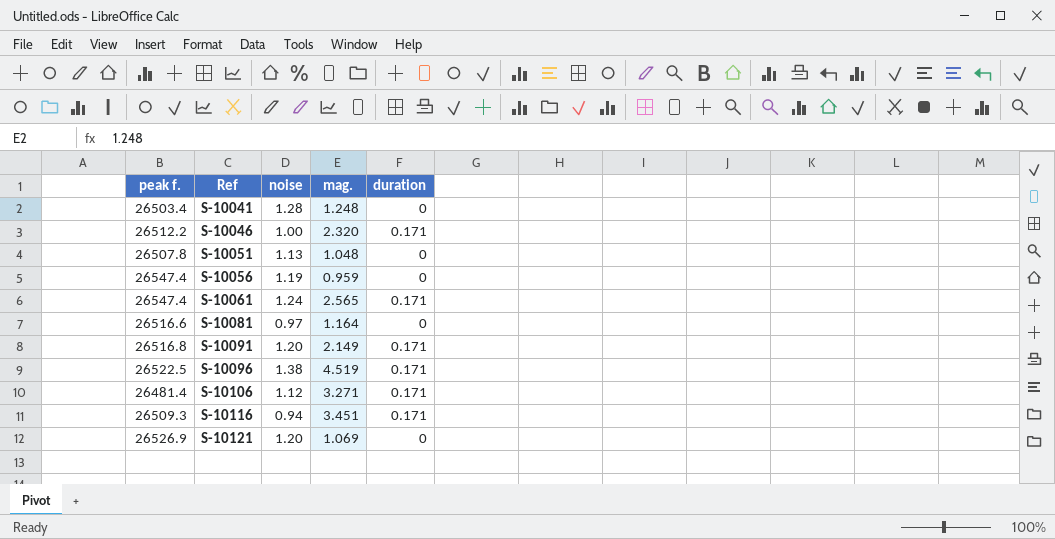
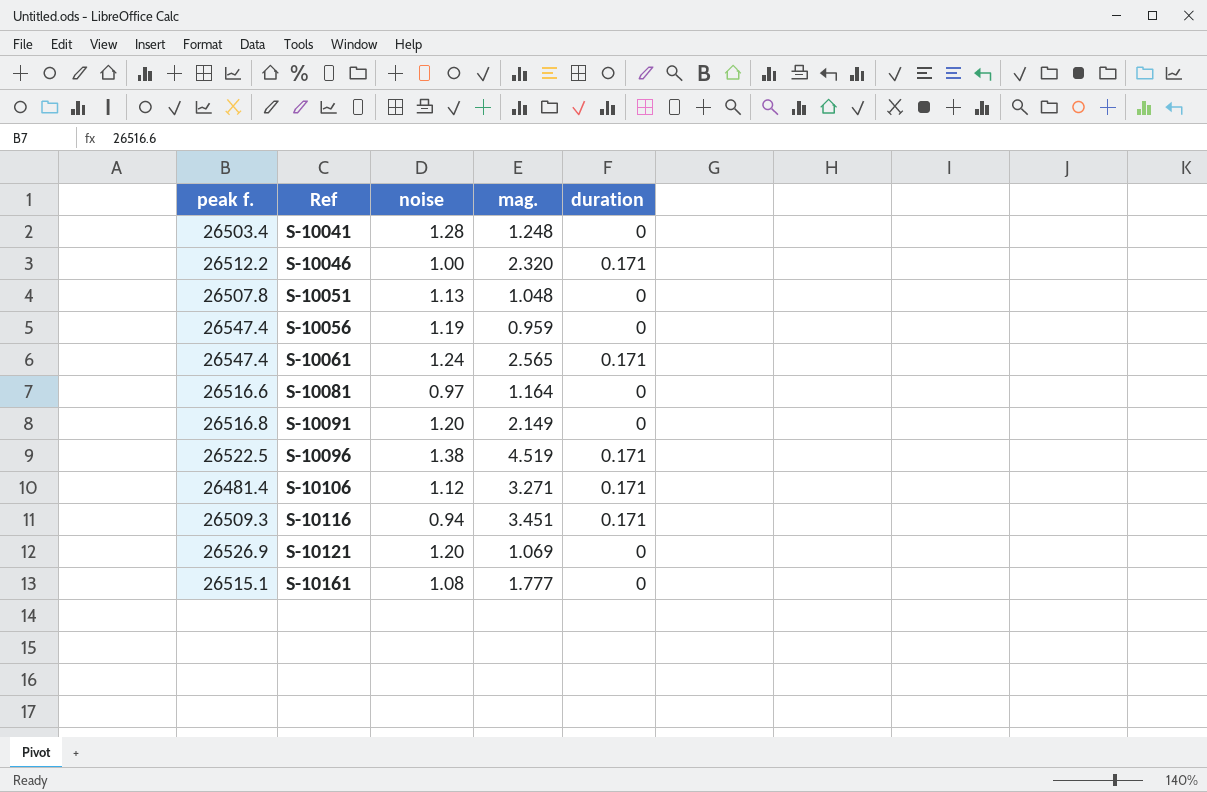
S-10091 | duration: 0.171 -> 0
row S-10161: none -> 26515.1 | 1.08 | 1.777 | 0

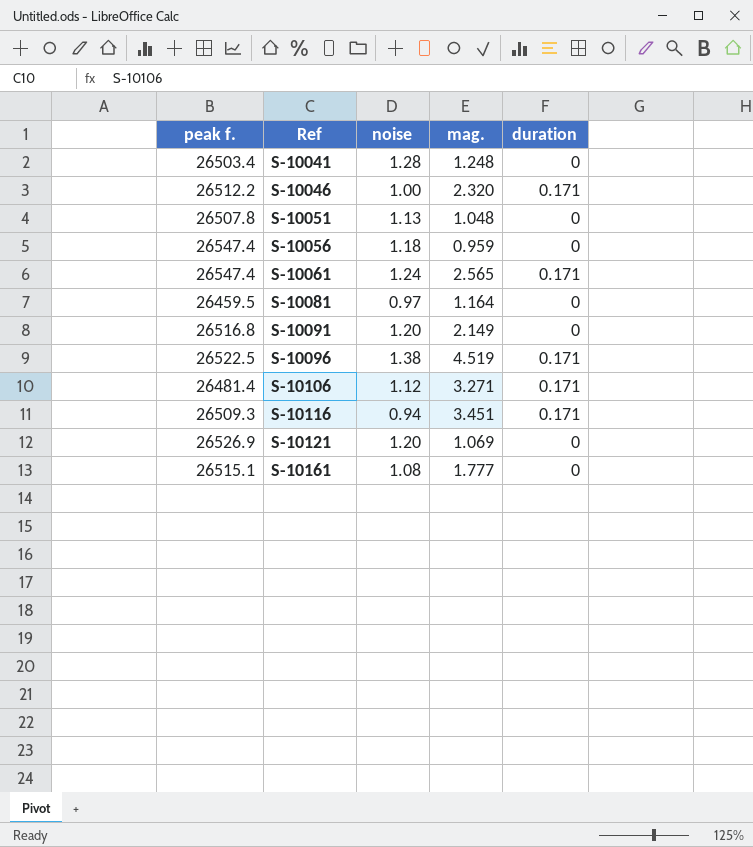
S-10056 | noise: 1.19 -> 1.18
S-10081 | peak f.: 26516.6 -> 26459.5

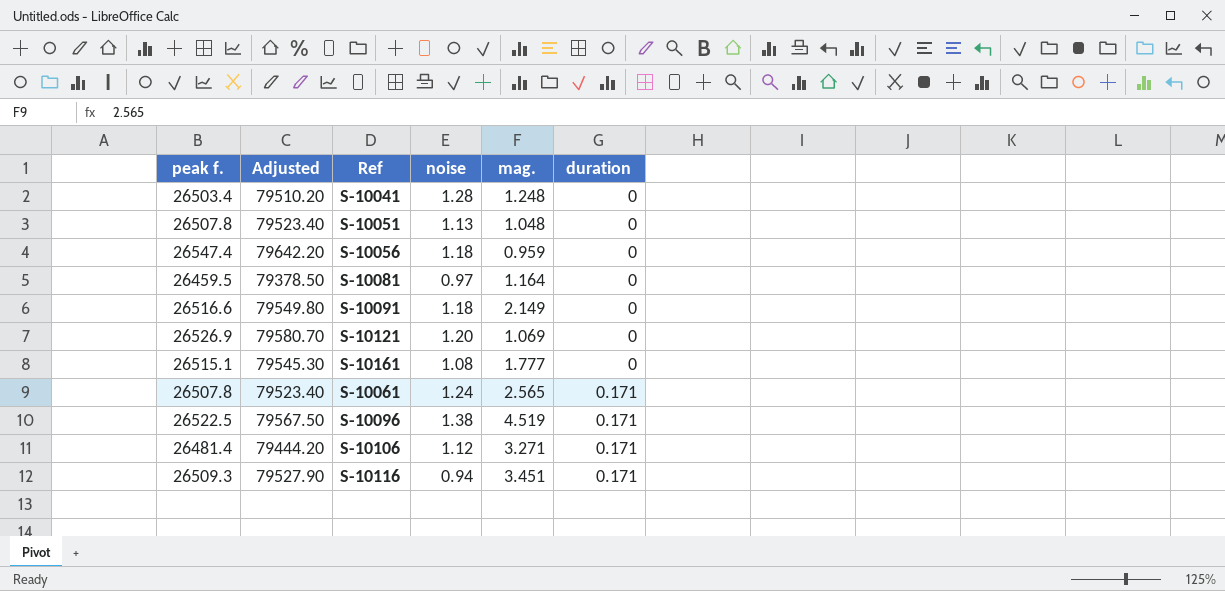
row order: Ref ascending -> duration ascending
column Adjusted | formula: none -> [peak f.] * 3
row S-10046: 26512.2 | 1.00 | 2.320 | 0.171 -> none
S-10091 | peak f.: 26516.8 -> 26516.6
S-10091 | noise: 1.20 -> 1.18
S-10061 | peak f.: 26547.4 -> 26507.8

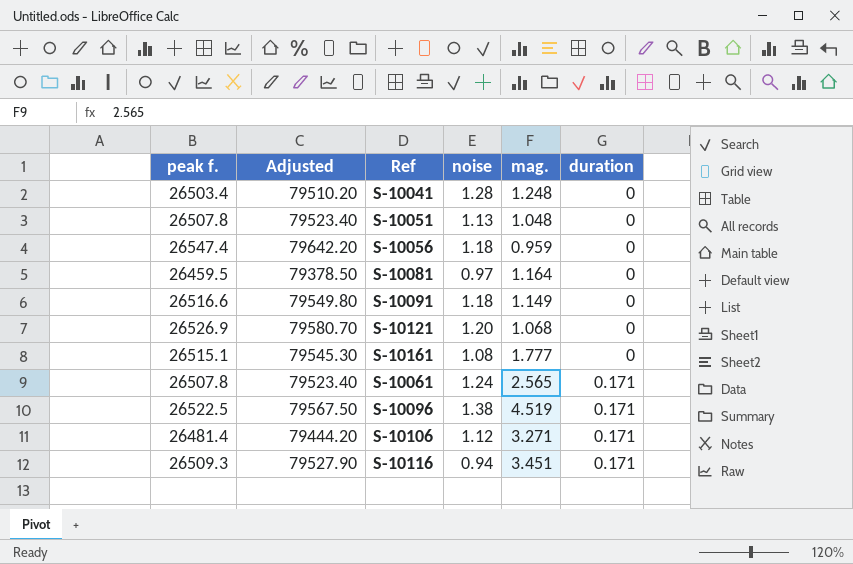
S-10091 | mag.: 2.149 -> 1.149
S-10121 | mag.: 1.069 -> 1.068

